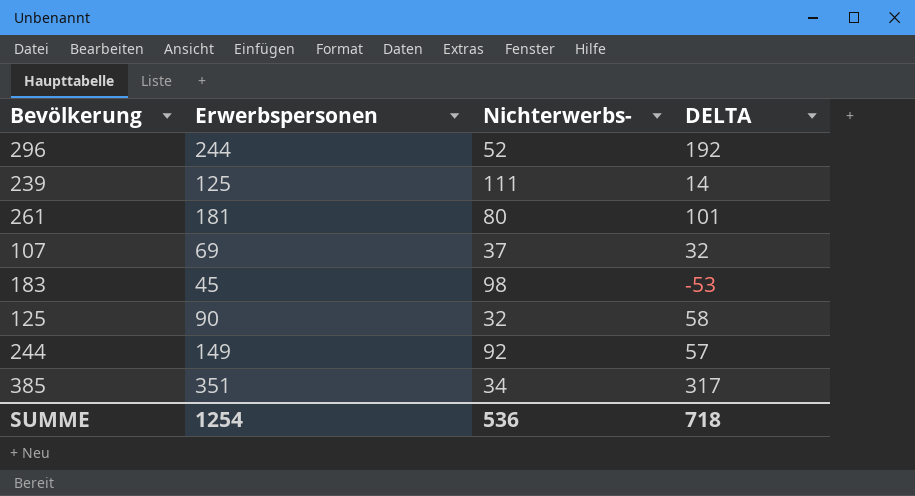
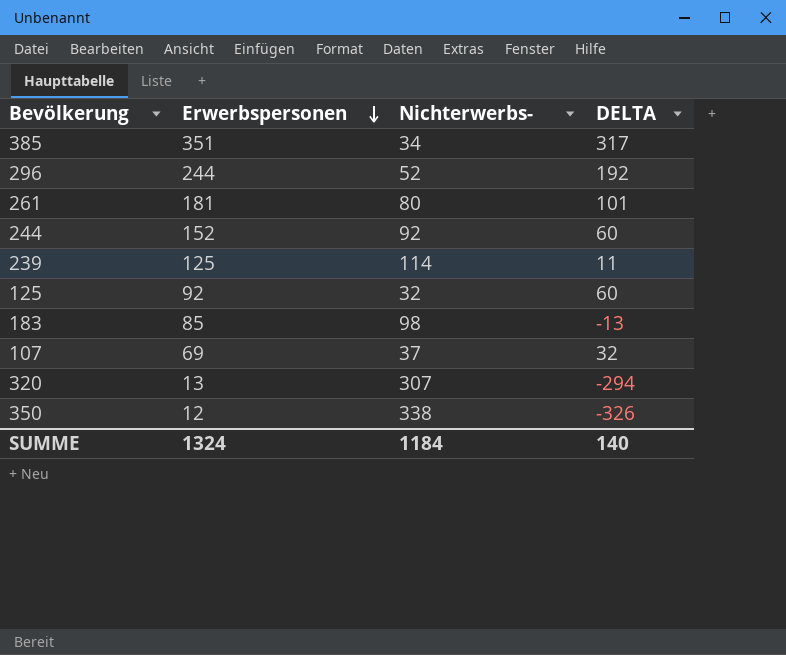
row order: none -> Erwerbspersonen descending
244 | Erwerbspersonen: 149 -> 152
244 | DELTA: 57 -> 60
239 | Nichterwerbs-: 111 -> 114
239 | DELTA: 14 -> 11
125 | Erwerbspersonen: 90 -> 92
125 | DELTA: 58 -> 60
183 | Erwerbspersonen: 45 -> 85
183 | DELTA: -53 -> -13
row 320: none -> 13 | 307 | -294
row 350: none -> 12 | 338 | -326
SUMME | Erwerbspersonen: 1254 -> 1324
SUMME | Nichterwerbs-: 536 -> 1184
SUMME | DELTA: 718 -> 140

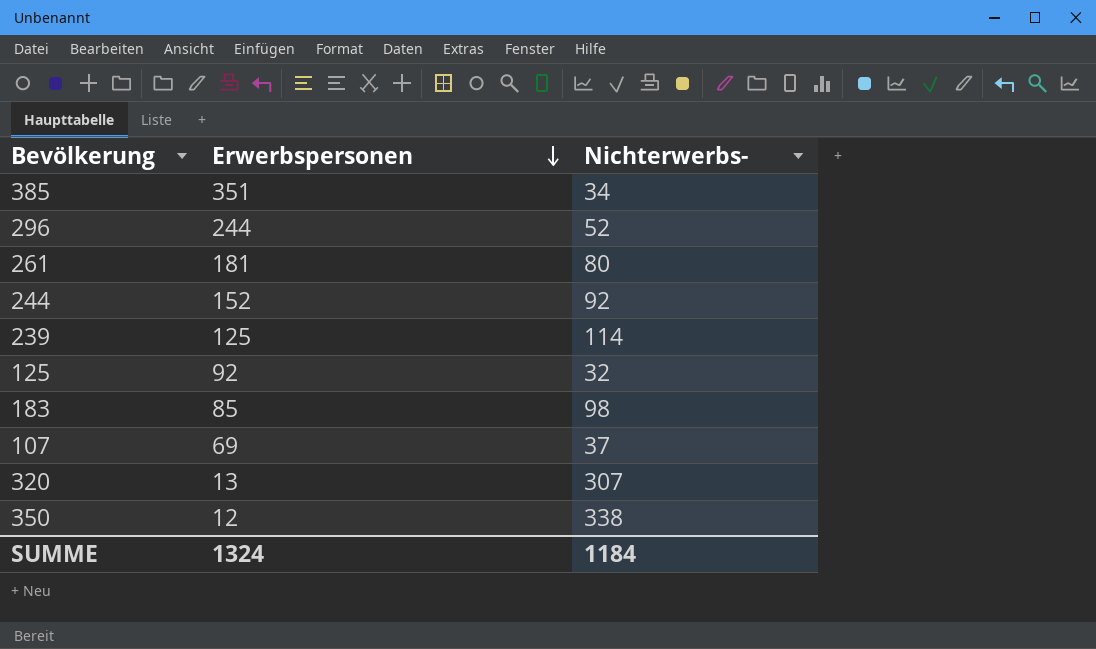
column DELTA | formula: [Erwerbspersonen] - [Nichterwerbs-] -> none

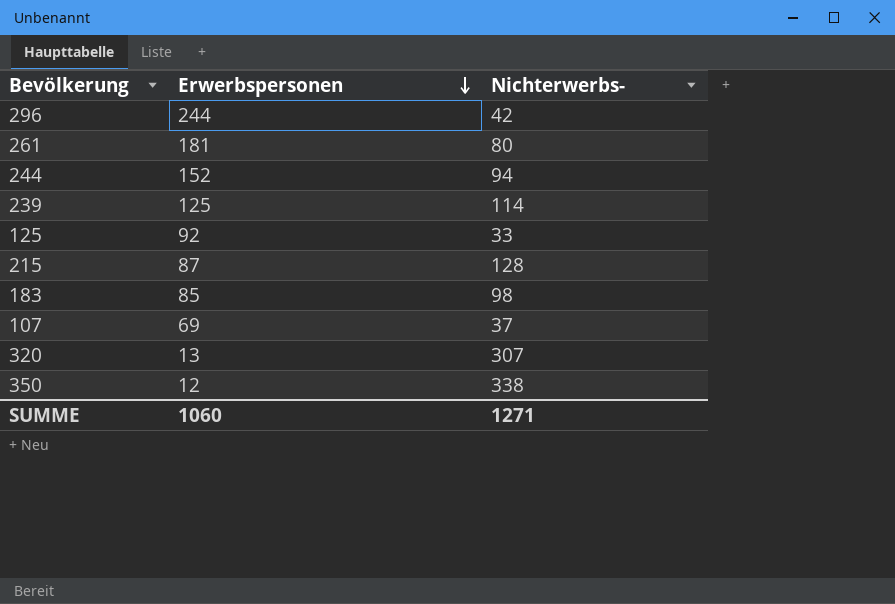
row 385: 351 | 34 -> none
296 | Nichterwerbs-: 52 -> 42
244 | Nichterwerbs-: 92 -> 94
125 | Nichterwerbs-: 32 -> 33
row 215: none -> 87 | 128
SUMME | Erwerbspersonen: 1324 -> 1060
SUMME | Nichterwerbs-: 1184 -> 1271

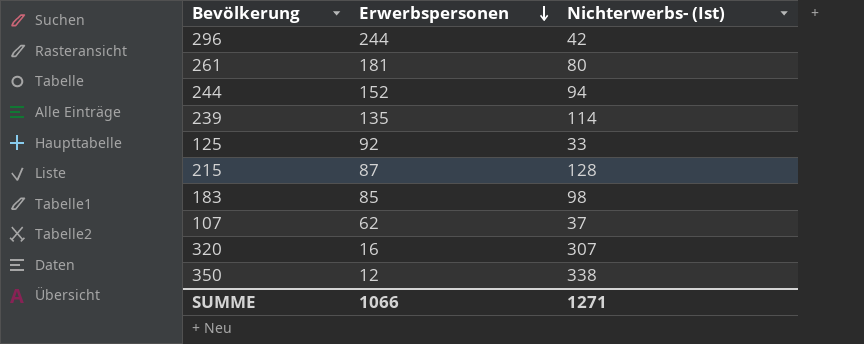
column name: Nichterwerbs- -> Nichterwerbs- (Ist)
239 | Erwerbspersonen: 125 -> 135
107 | Erwerbspersonen: 69 -> 62
320 | Erwerbspersonen: 13 -> 16
SUMME | Erwerbspersonen: 1060 -> 1066

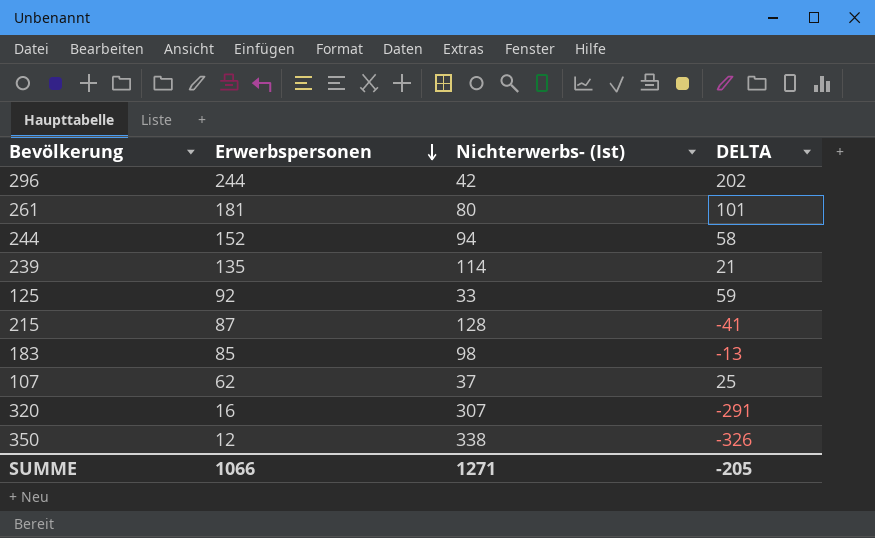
column DELTA | formula: none -> [Erwerbspersonen] - [Nichterwerbs- (Ist)]

